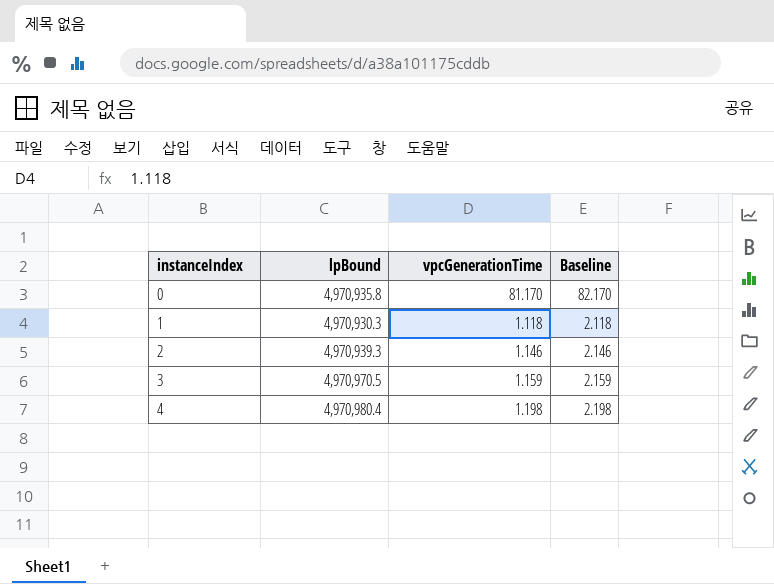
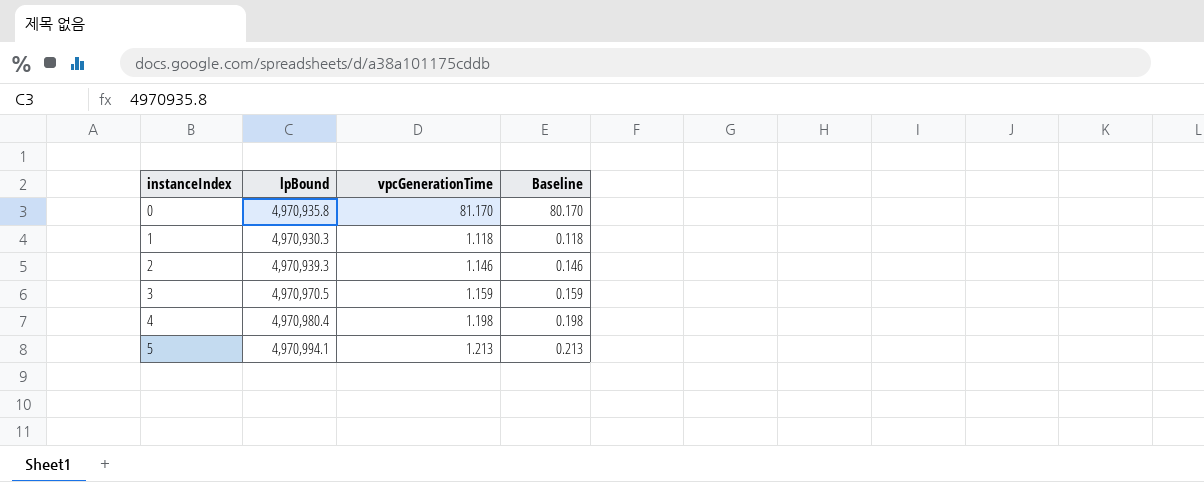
column Baseline | formula: [vpcGenerationTime] + 1 -> [vpcGenerationTime] - 1
row 5: none -> 4,970,994.1 | 1.213 | 0.213

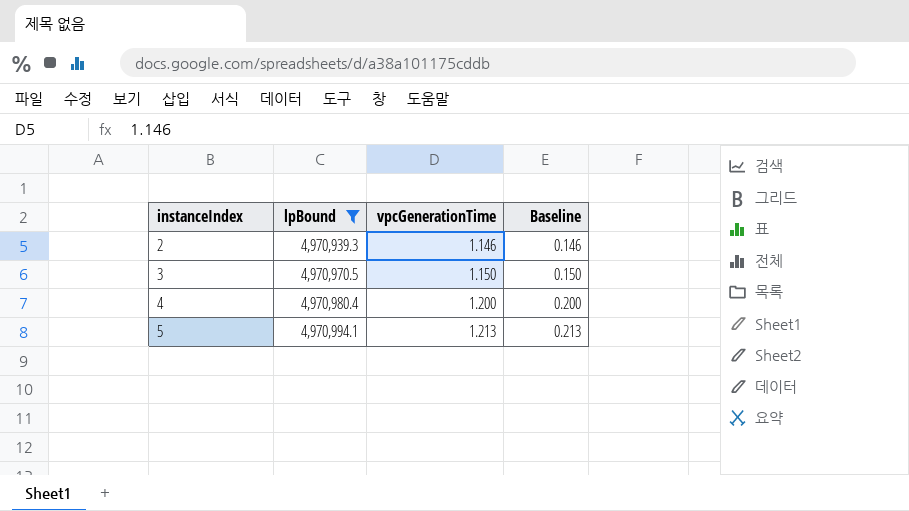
filter: none -> lpBound >= 4,970,939.3
3 | vpcGenerationTime: 1.159 -> 1.150
3 | Baseline: 0.159 -> 0.150
4 | vpcGenerationTime: 1.198 -> 1.200
4 | Baseline: 0.198 -> 0.200

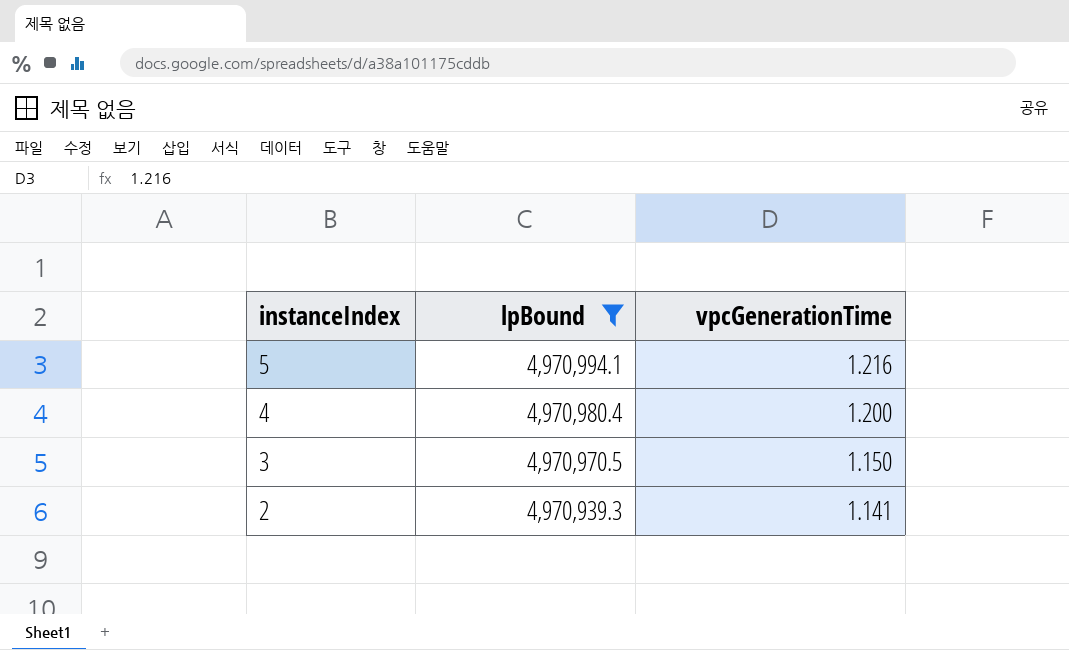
row order: instanceIndex ascending -> instanceIndex descending
column Baseline | formula: [vpcGenerationTime] - 1 -> none
5 | vpcGenerationTime: 1.213 -> 1.216
2 | vpcGenerationTime: 1.146 -> 1.141

